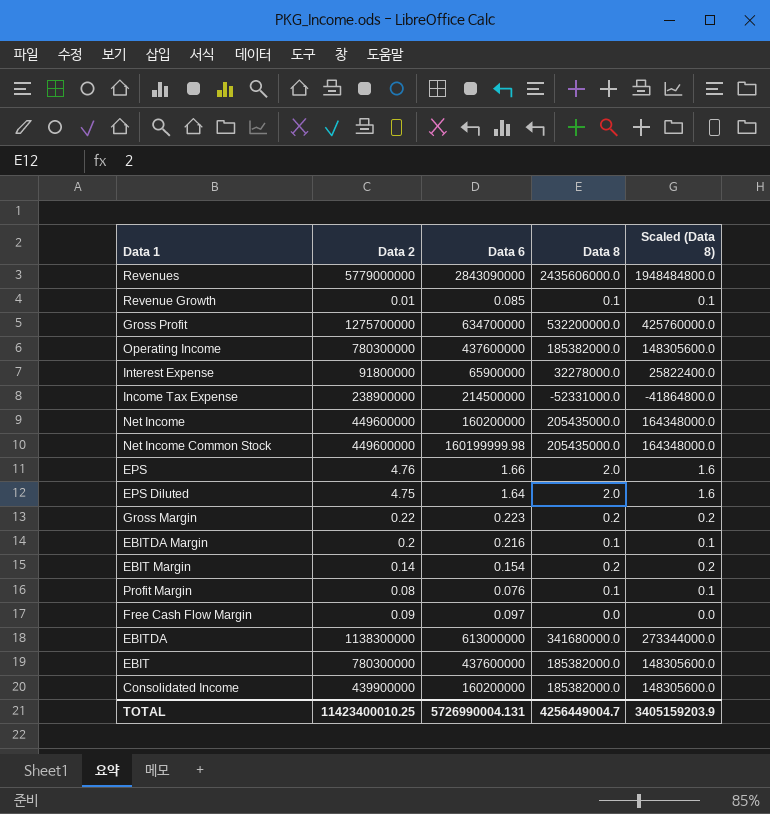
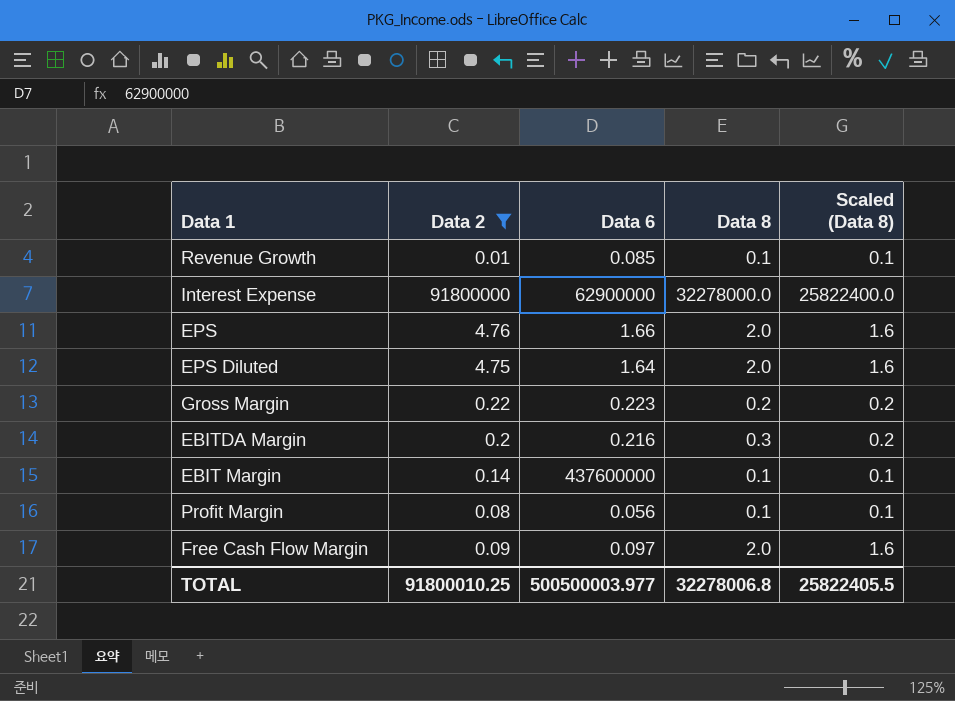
filter: none -> Data 2 <= 91800000
Interest Expense | Data 6: 65900000 -> 62900000
EBITDA Margin | Data 8: 0.1 -> 0.3
EBITDA Margin | Scaled (Data 8): 0.1 -> 0.2
EBIT Margin | Data 6: 0.154 -> 437600000
EBIT Margin | Data 8: 0.2 -> 0.1
EBIT Margin | Scaled (Data 8): 0.2 -> 0.1
Profit Margin | Data 6: 0.076 -> 0.056
Free Cash Flow Margin | Data 8: 0.0 -> 2.0
Free Cash Flow Margin | Scaled (Data 8): 0.0 -> 1.6
TOTAL | Data 2: 11423400010.25 -> 91800010.25
TOTAL | Data 6: 5726990004.131 -> 500500003.977
TOTAL | Data 8: 4256449004.7 -> 32278006.8
TOTAL | Scaled (Data 8): 3405159203.9 -> 25822405.5

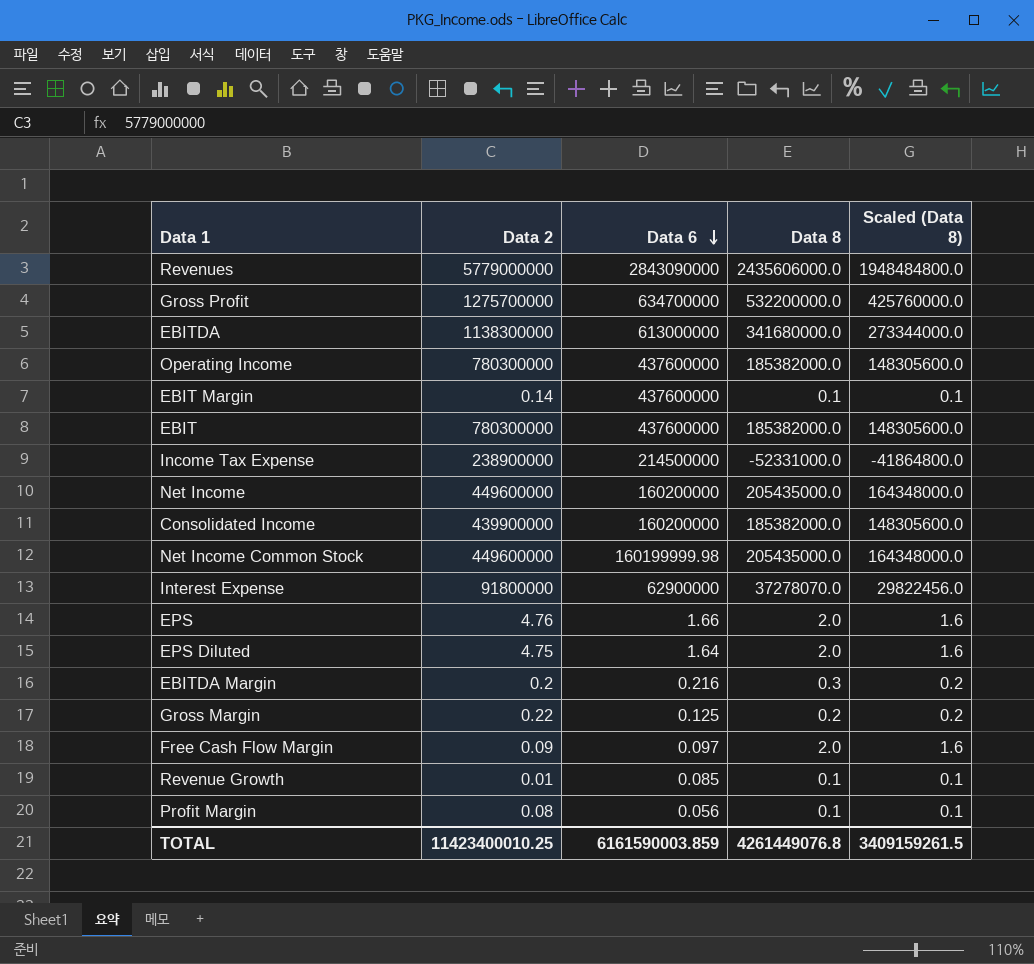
filter: Data 2 <= 91800000 -> none
row order: none -> Data 6 descending
Interest Expense | Data 8: 32278000.0 -> 37278070.0
Interest Expense | Scaled (Data 8): 25822400.0 -> 29822456.0
Gross Margin | Data 6: 0.223 -> 0.125
TOTAL | Data 2: 91800010.25 -> 11423400010.25
TOTAL | Data 6: 500500003.977 -> 6161590003.859
TOTAL | Data 8: 32278006.8 -> 4261449076.8
TOTAL | Scaled (Data 8): 25822405.5 -> 3409159261.5

